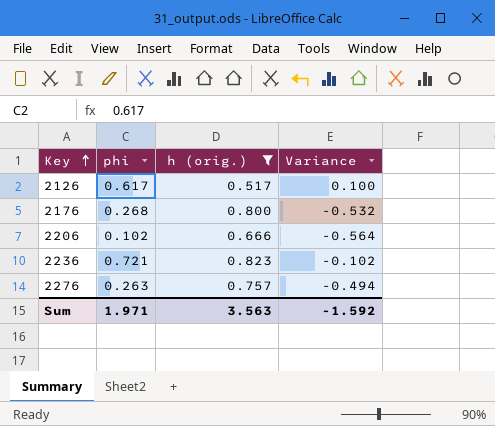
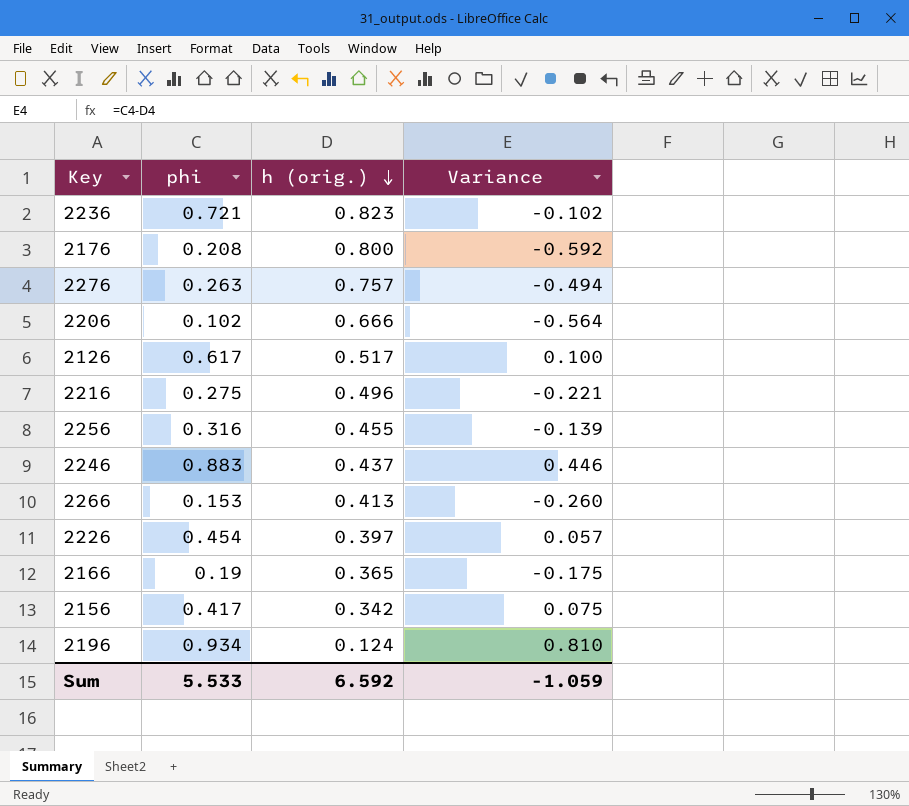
filter: h (orig.) >= 0.517 -> none
row order: Key ascending -> h (orig.) descending
2176 | phi: 0.268 -> 0.208
2176 | Variance: -0.532 -> -0.592
Sum | phi: 1.971 -> 5.533
Sum | h (orig.): 3.563 -> 6.592
Sum | Variance: -1.592 -> -1.059

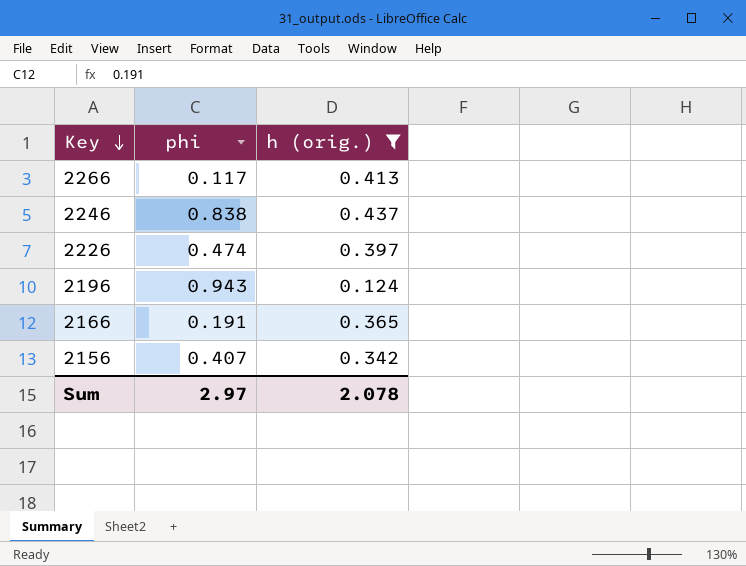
filter: none -> h (orig.) <= 0.437
row order: h (orig.) descending -> Key descending
column Variance | formula: [phi] - [h (orig.)] -> none
2266 | phi: 0.153 -> 0.117
2246 | phi: 0.883 -> 0.838
2226 | phi: 0.454 -> 0.474
2196 | phi: 0.934 -> 0.943
2166 | phi: 0.19 -> 0.191
2156 | phi: 0.417 -> 0.407
Sum | phi: 5.533 -> 2.97
Sum | h (orig.): 6.592 -> 2.078

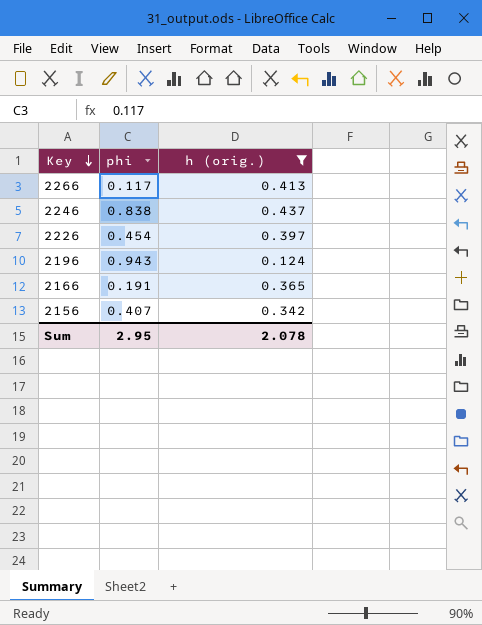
2226 | phi: 0.474 -> 0.454
Sum | phi: 2.97 -> 2.95

